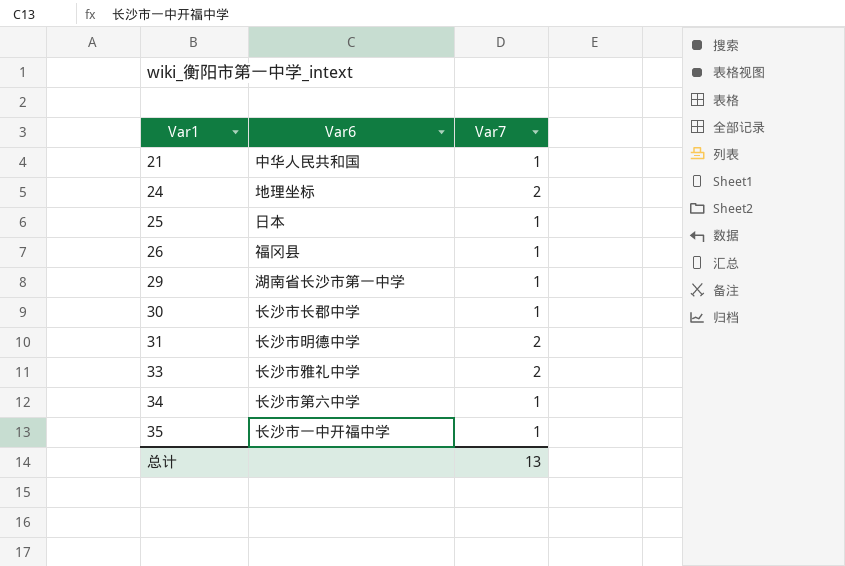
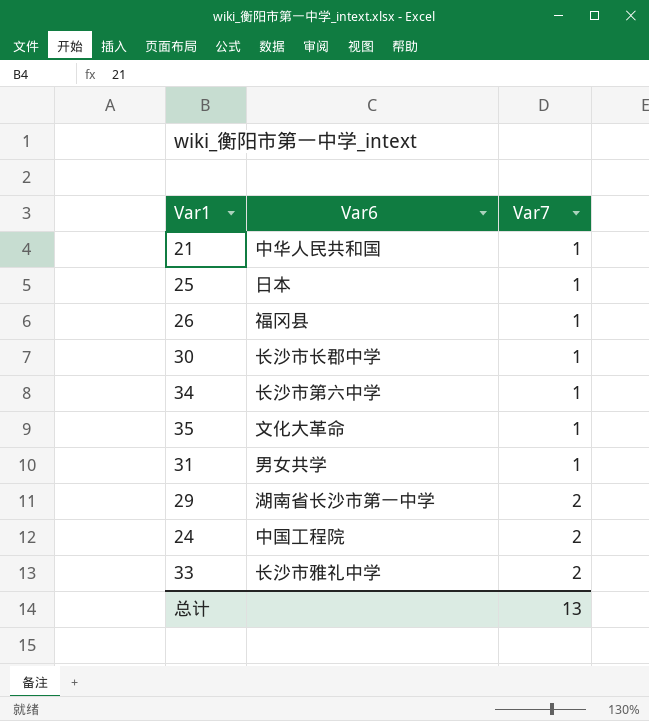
row order: Var1 ascending -> Var7 ascending
35 | Var6: 长沙市一中开福中学 -> 文化大革命
31 | Var6: 长沙市明德中学 -> 男女共学
31 | Var7: 2 -> 1
29 | Var7: 1 -> 2
24 | Var6: 地理坐标 -> 中国工程院

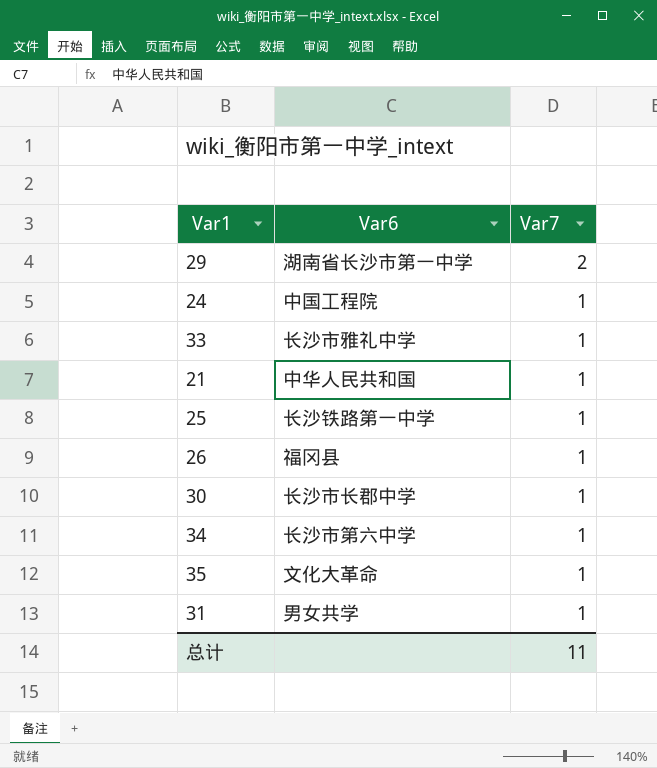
row order: Var7 ascending -> Var7 descending
24 | Var7: 2 -> 1
33 | Var7: 2 -> 1
25 | Var6: 日本 -> 长沙铁路第一中学
总计 | Var7: 13 -> 11

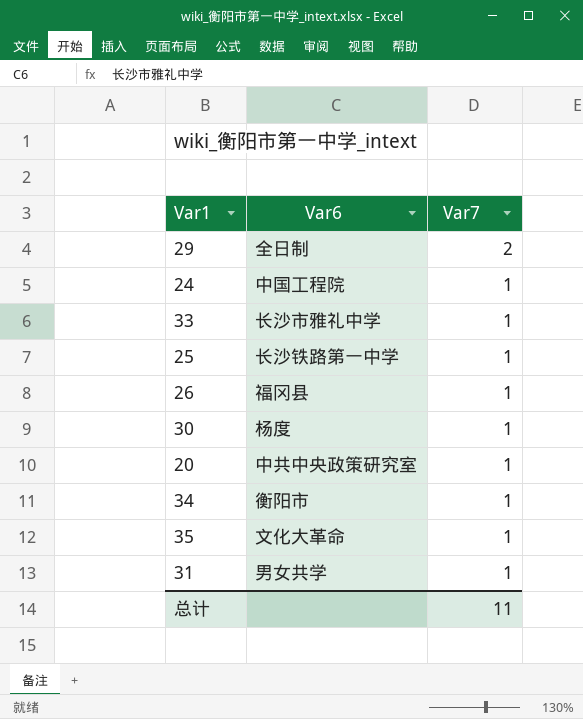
row 21: 中华人民共和国 | 1 -> none
29 | Var6: 湖南省长沙市第一中学 -> 全日制
30 | Var6: 长沙市长郡中学 -> 杨度
row 20: none -> 中共中央政策研究室 | 1
34 | Var6: 长沙市第六中学 -> 衡阳市

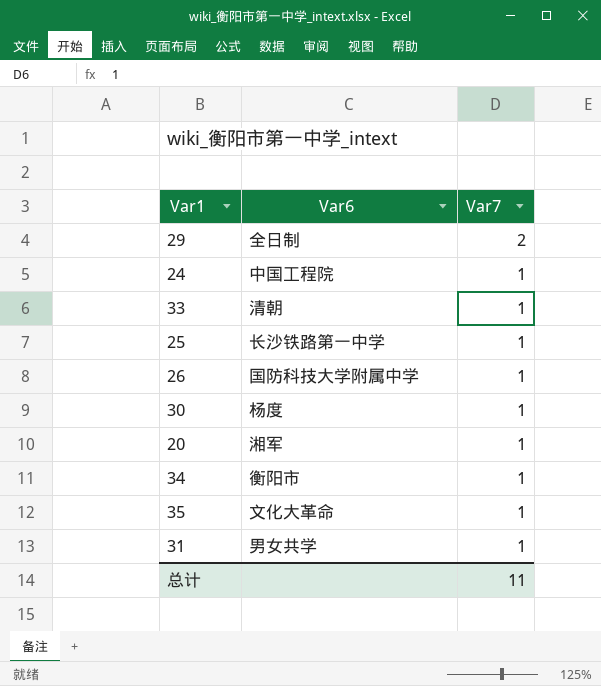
33 | Var6: 长沙市雅礼中学 -> 清朝
26 | Var6: 福冈县 -> 国防科技大学附属中学
20 | Var6: 中共中央政策研究室 -> 湘军

